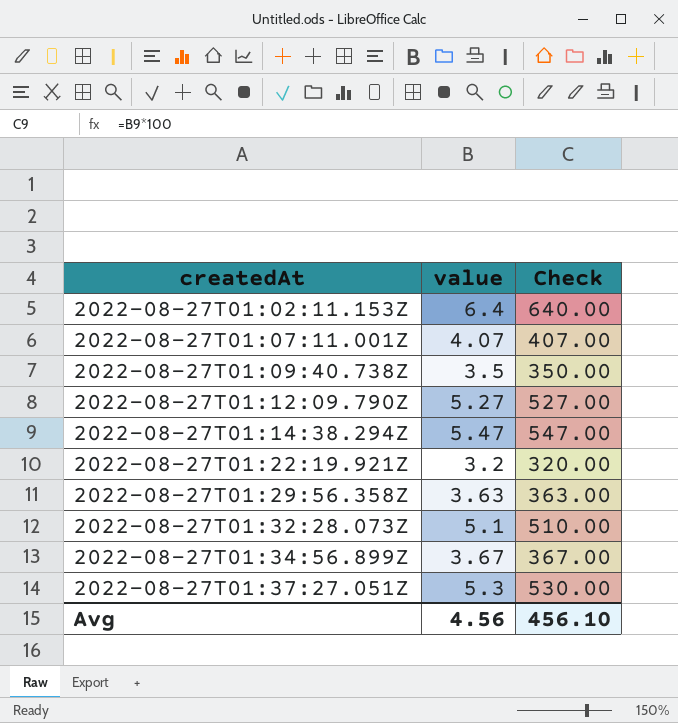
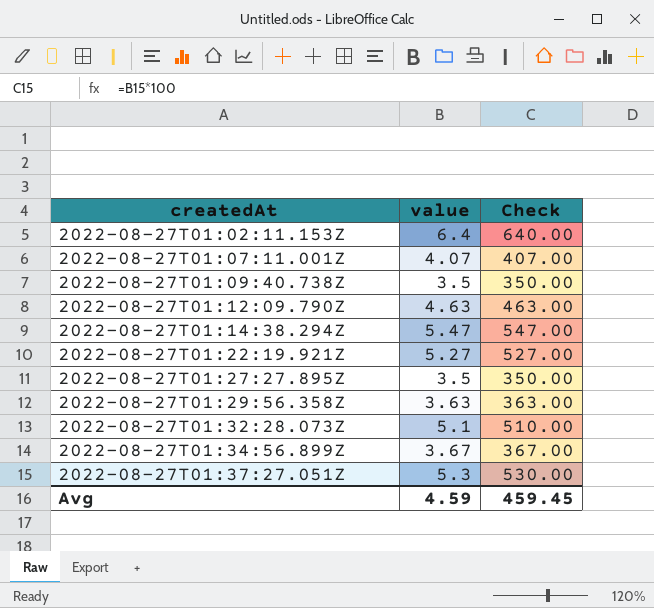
2022-08-27T01:12:09.790Z | value: 5.27 -> 4.63
2022-08-27T01:12:09.790Z | Check: 527.00 -> 463.00
2022-08-27T01:22:19.921Z | value: 3.2 -> 5.27
2022-08-27T01:22:19.921Z | Check: 320.00 -> 527.00
row 2022-08-27T01:27:27.895Z: none -> 3.5 | 350.00
Avg | value: 4.56 -> 4.59
Avg | Check: 456.10 -> 459.45

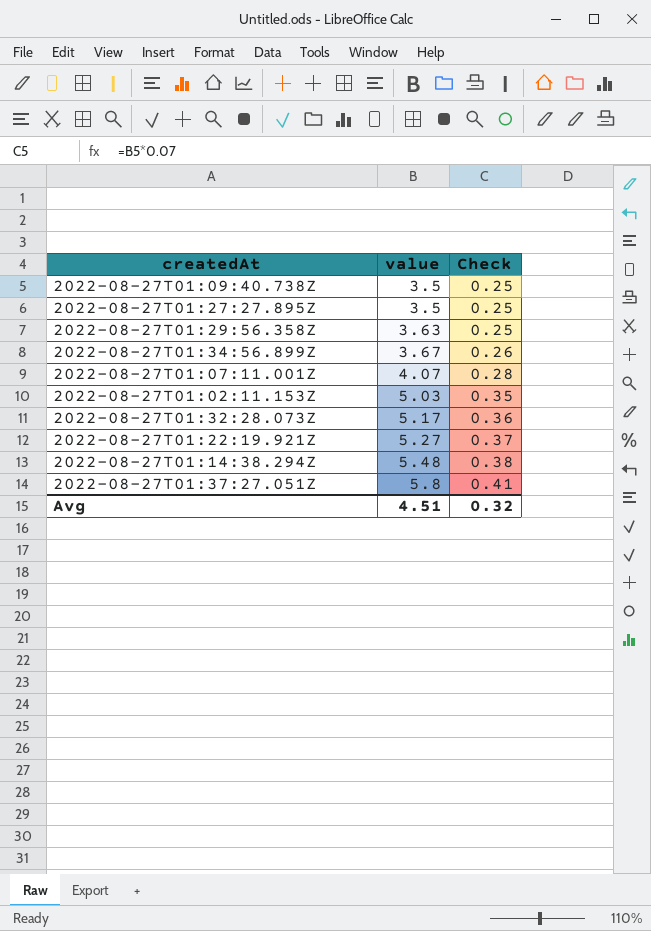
row order: createdAt ascending -> value ascending
column Check | formula: [value] * 100 -> [value] * 0.07
row 2022-08-27T01:12:09.790Z: 4.63 | 463.00 -> none
2022-08-27T01:02:11.153Z | value: 6.4 -> 5.03
2022-08-27T01:32:28.073Z | value: 5.1 -> 5.17
2022-08-27T01:14:38.294Z | value: 5.47 -> 5.48
2022-08-27T01:37:27.051Z | value: 5.3 -> 5.8
Avg | value: 4.59 -> 4.51
Avg | Check: 459.45 -> 0.32

